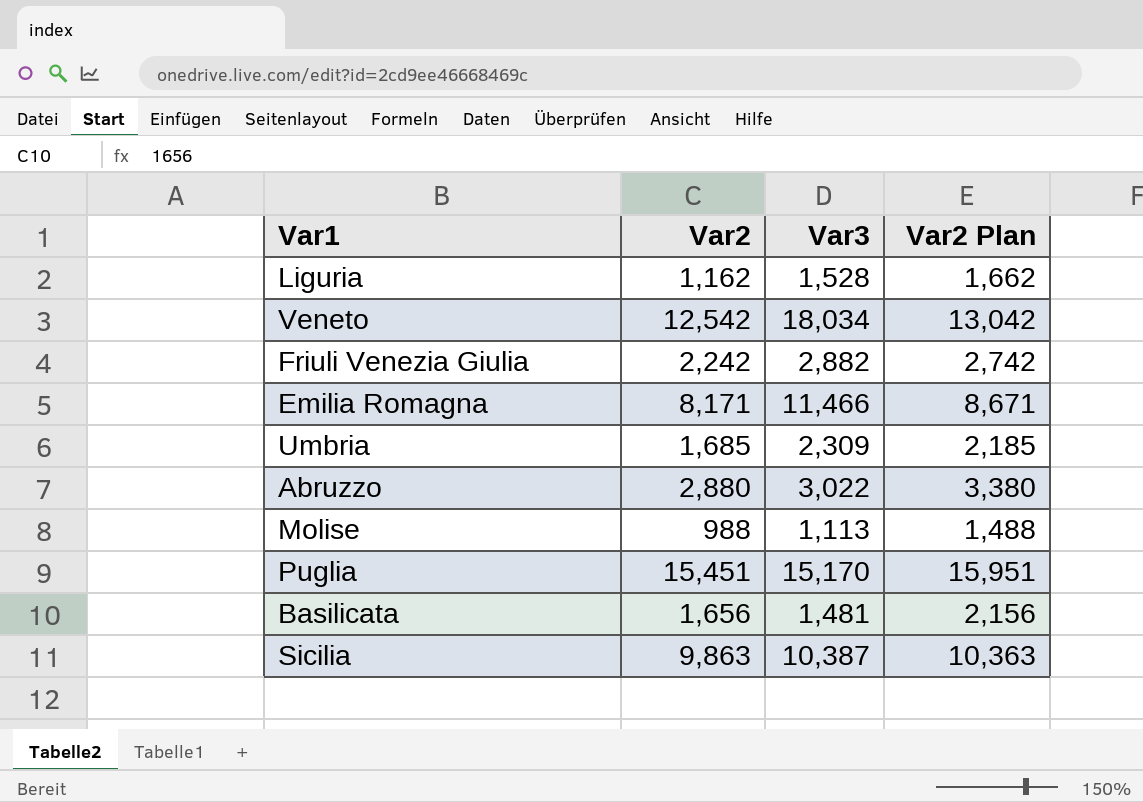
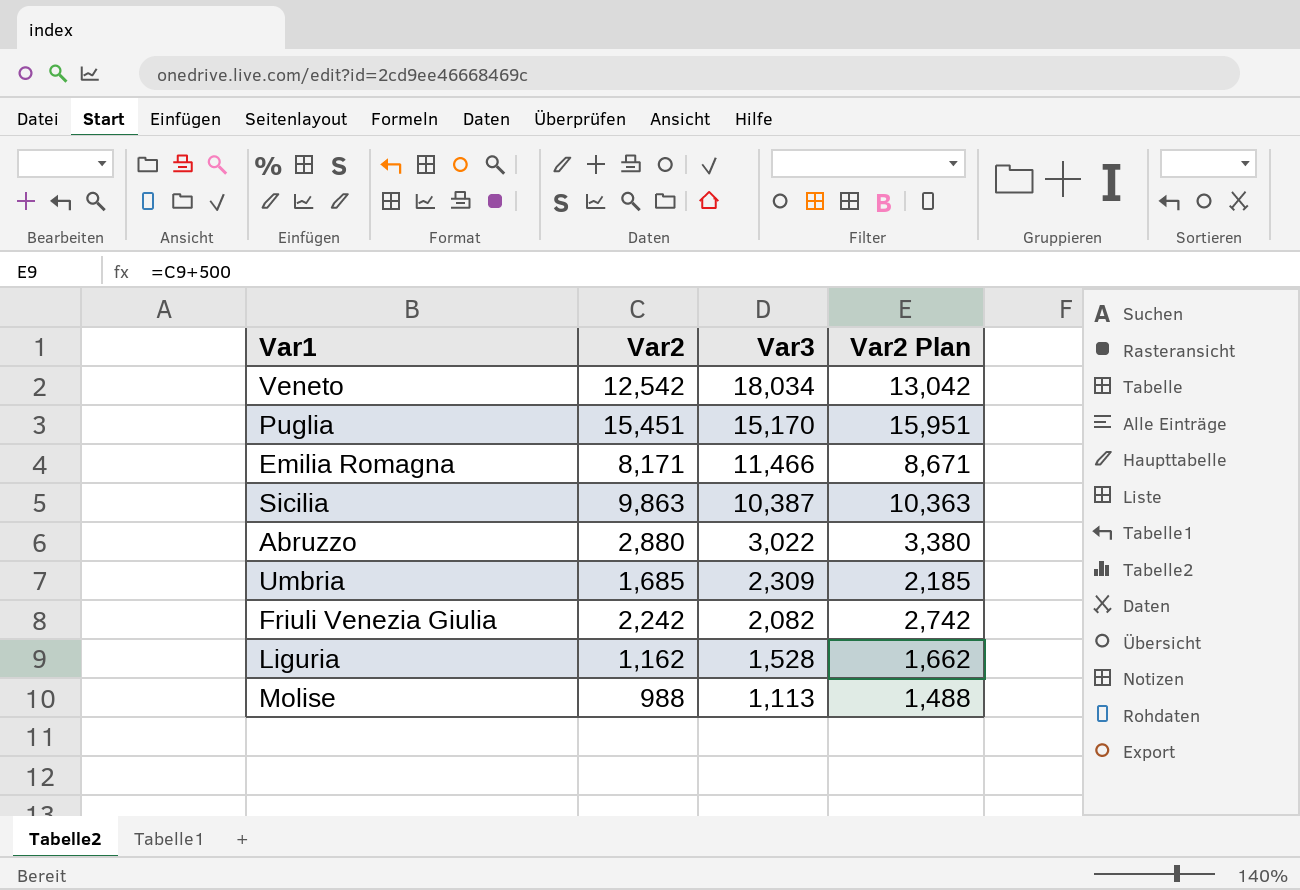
row order: none -> Var3 descending
row Basilicata: 1,656 | 1,481 | 2,156 -> none
Friuli Venezia Giulia | Var3: 2,882 -> 2,082

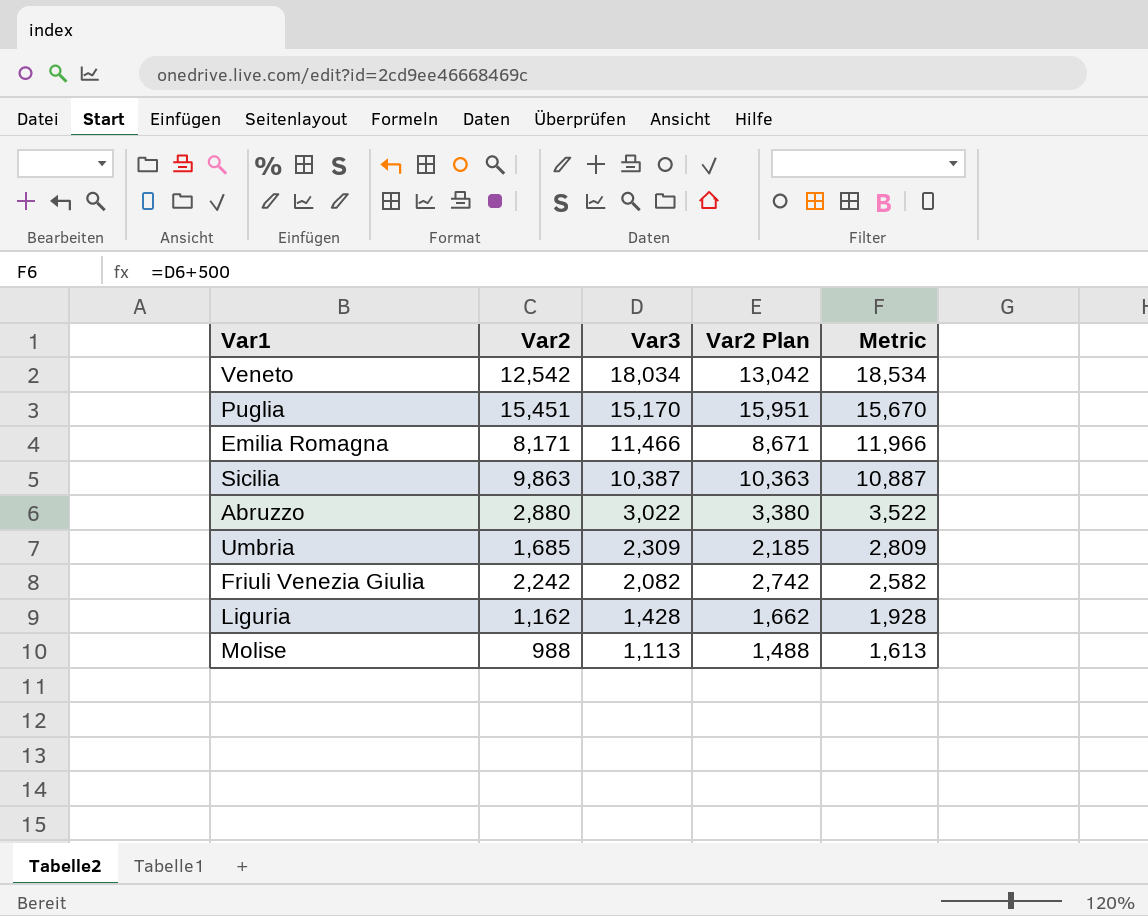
column Metric | formula: none -> [Var3] + 500
Liguria | Var3: 1,528 -> 1,428

